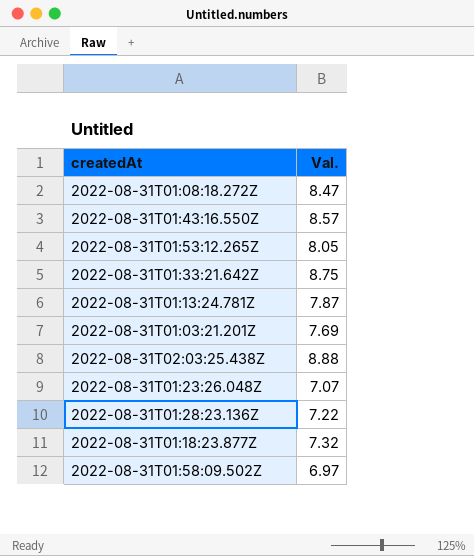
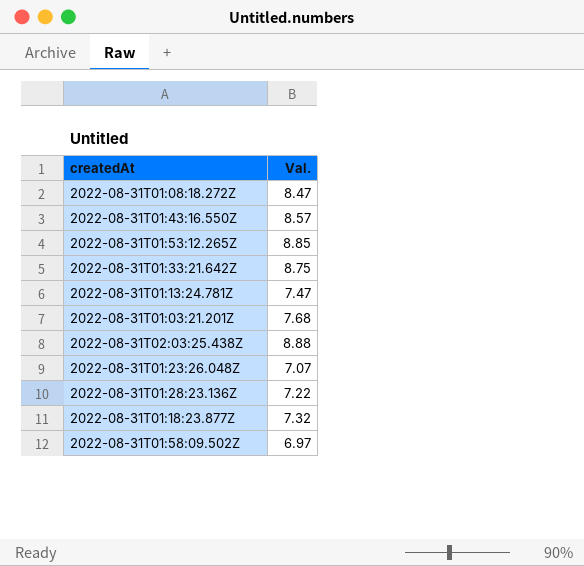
2022-08-31T01:53:12.265Z | Val.: 8.05 -> 8.85
2022-08-31T01:13:24.781Z | Val.: 7.87 -> 7.47
2022-08-31T01:03:21.201Z | Val.: 7.69 -> 7.68

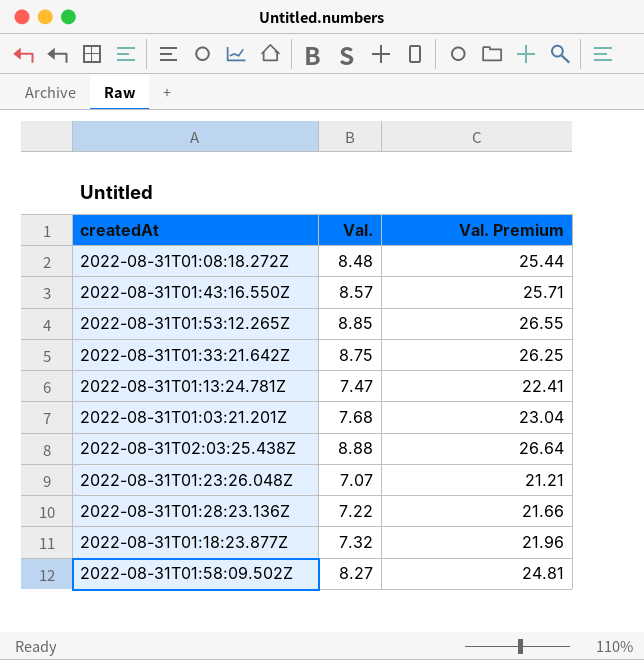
column Val. Premium | formula: none -> [Val.] * 3
2022-08-31T01:08:18.272Z | Val.: 8.47 -> 8.48
2022-08-31T01:58:09.502Z | Val.: 6.97 -> 8.27

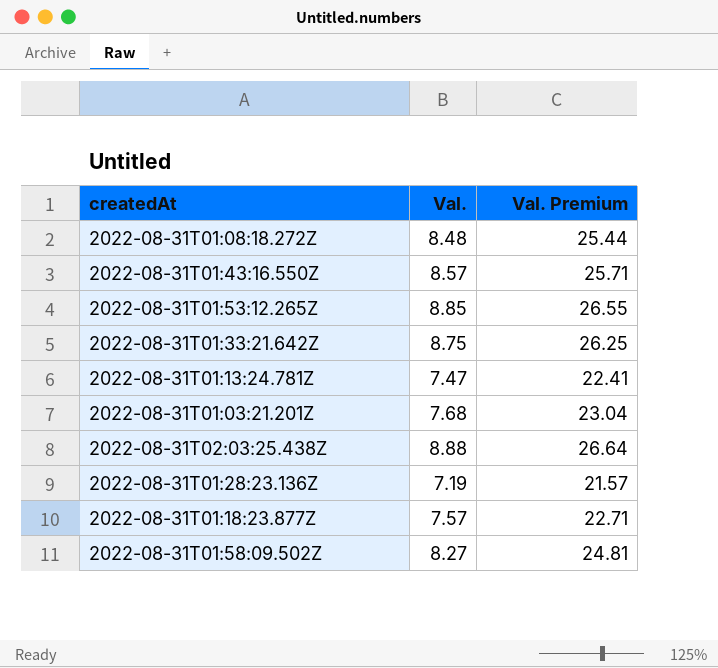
row 2022-08-31T01:23:26.048Z: 7.07 | 21.21 -> none
2022-08-31T01:28:23.136Z | Val.: 7.22 -> 7.19
2022-08-31T01:28:23.136Z | Val. Premium: 21.66 -> 21.57
2022-08-31T01:18:23.877Z | Val.: 7.32 -> 7.57
2022-08-31T01:18:23.877Z | Val. Premium: 21.96 -> 22.71

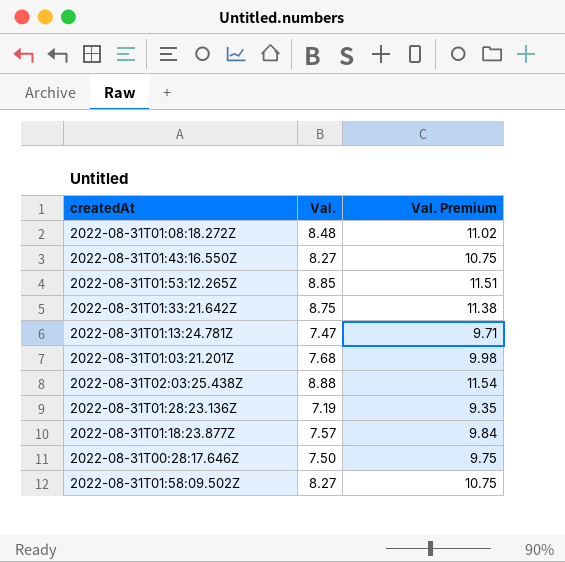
column Val. Premium | formula: [Val.] * 3 -> [Val.] * 1.3
2022-08-31T01:43:16.550Z | Val.: 8.57 -> 8.27
row 2022-08-31T00:28:17.646Z: none -> 7.50 | 9.75

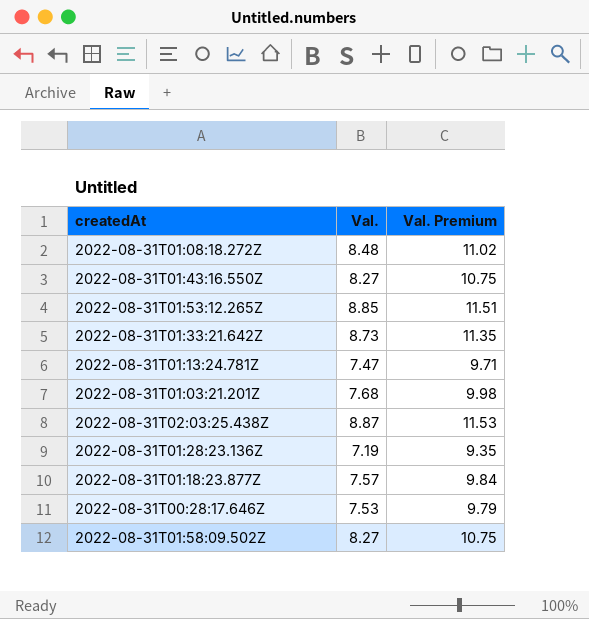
2022-08-31T01:33:21.642Z | Val.: 8.75 -> 8.73
2022-08-31T01:33:21.642Z | Val. Premium: 11.38 -> 11.35
2022-08-31T02:03:25.438Z | Val.: 8.88 -> 8.87
2022-08-31T02:03:25.438Z | Val. Premium: 11.54 -> 11.53
2022-08-31T00:28:17.646Z | Val.: 7.50 -> 7.53
2022-08-31T00:28:17.646Z | Val. Premium: 9.75 -> 9.79

